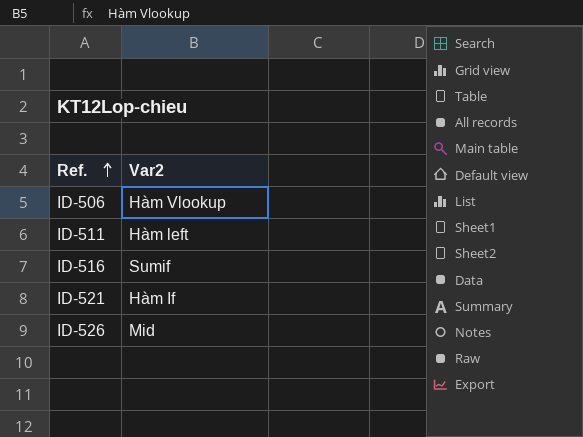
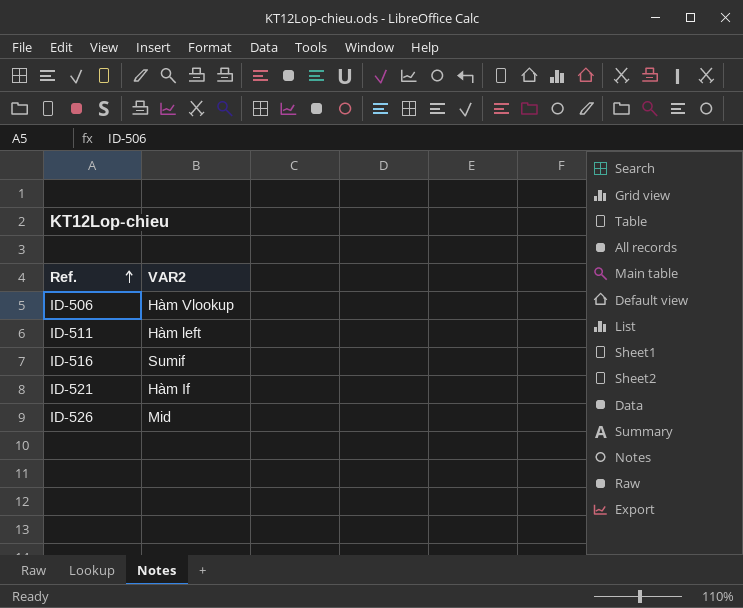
column name: Var2 -> VAR2

